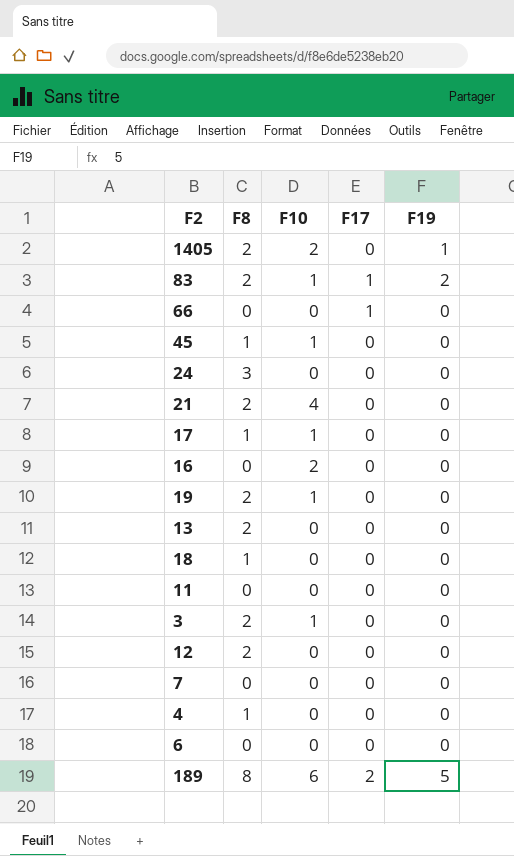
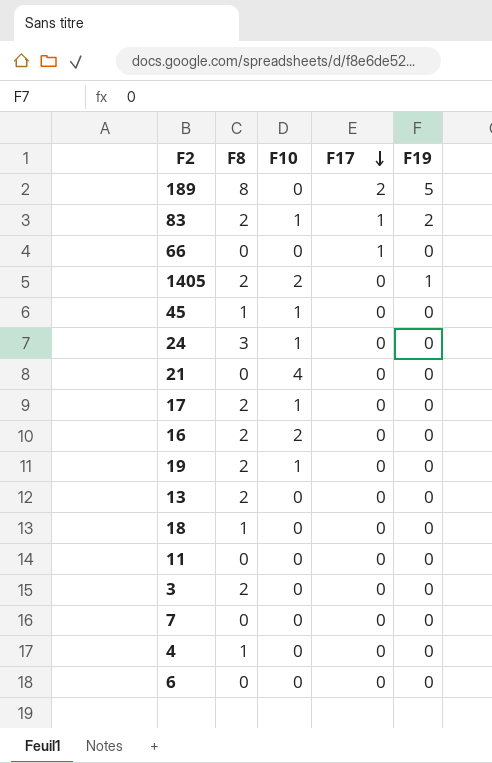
row order: none -> F17 descending
row 12: 2 | 0 | 0 | 0 -> none
189 | F10: 6 -> 0
24 | F10: 0 -> 1
21 | F8: 2 -> 0
17 | F8: 1 -> 2
16 | F8: 0 -> 2
3 | F10: 1 -> 0

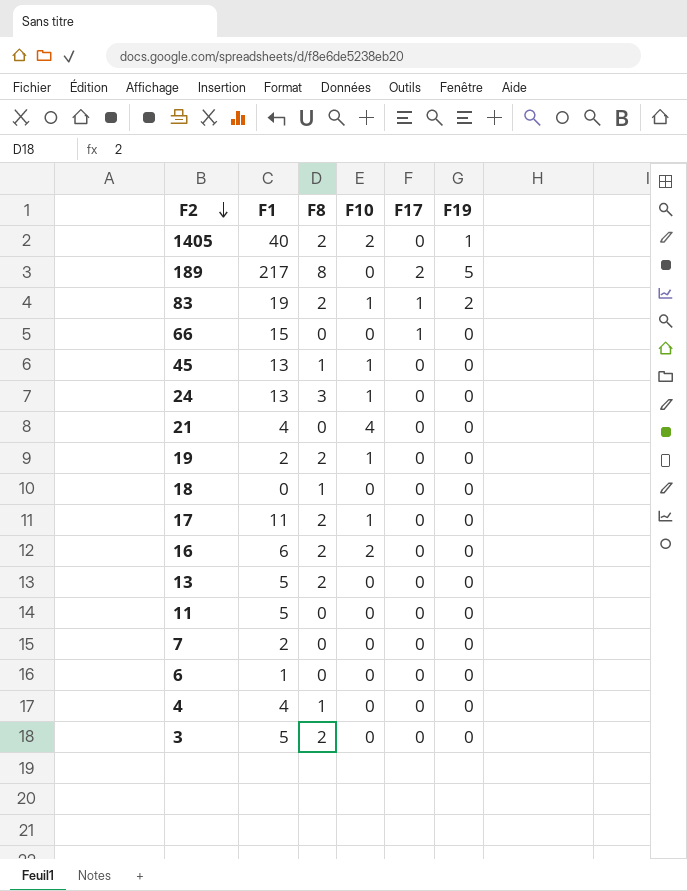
row order: F17 descending -> F2 descending
column F1 | position: none -> 2

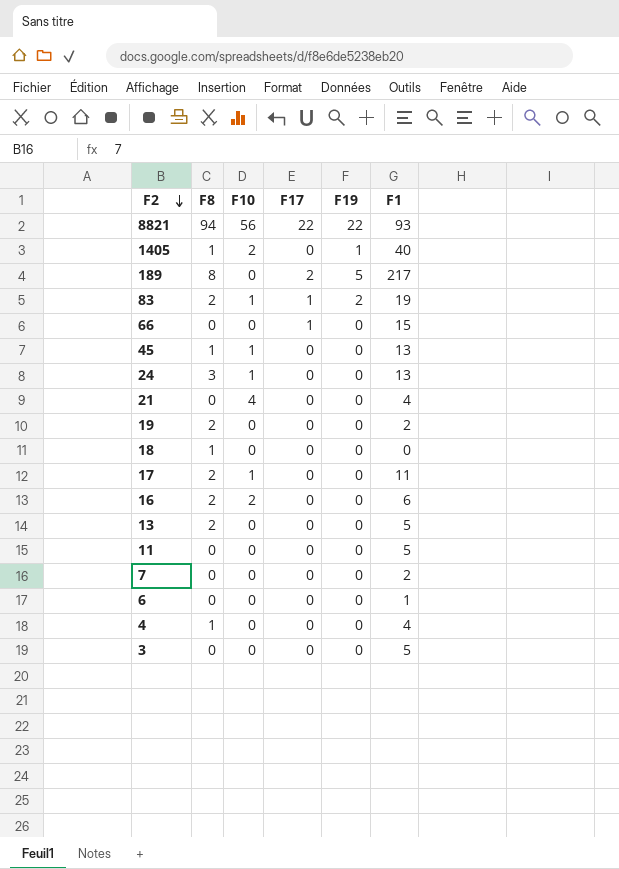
column F1 | position: 2 -> 6
row 8821: none -> 94 | 56 | 22 | 22 | 93
1405 | F8: 2 -> 1
19 | F10: 1 -> 0
3 | F8: 2 -> 0

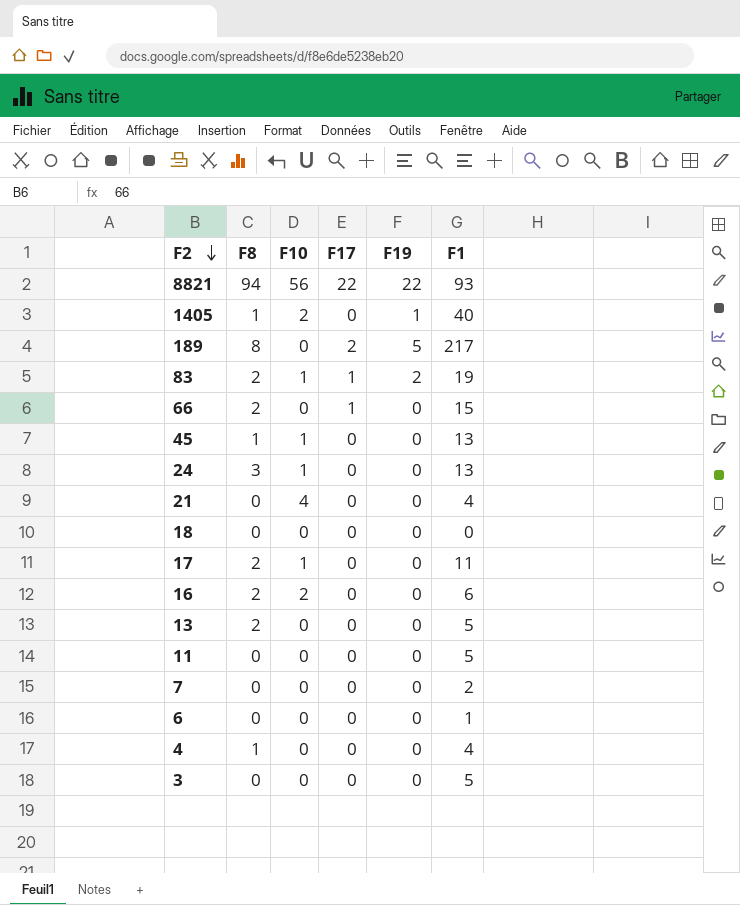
row 19: 2 | 0 | 0 | 0 | 2 -> none
66 | F8: 0 -> 2
18 | F8: 1 -> 0

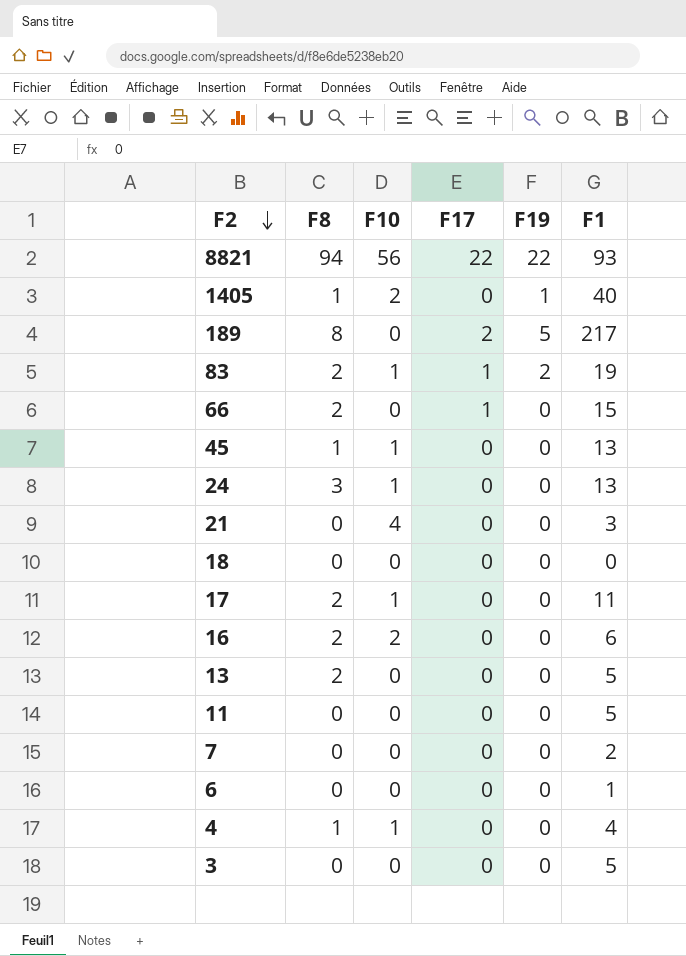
21 | F1: 4 -> 3
4 | F10: 0 -> 1

